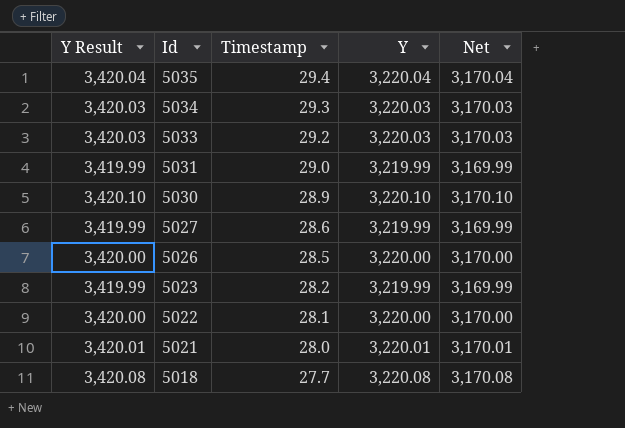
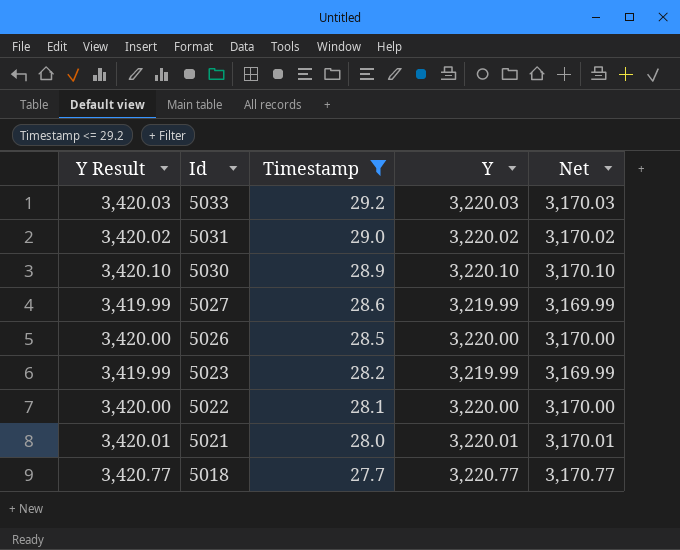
filter: none -> Timestamp <= 29.2
5031 | Y Result: 3,419.99 -> 3,420.02
5031 | Y: 3,219.99 -> 3,220.02
5031 | Net: 3,169.99 -> 3,170.02
5018 | Y Result: 3,420.08 -> 3,420.77
5018 | Y: 3,220.08 -> 3,220.77
5018 | Net: 3,170.08 -> 3,170.77

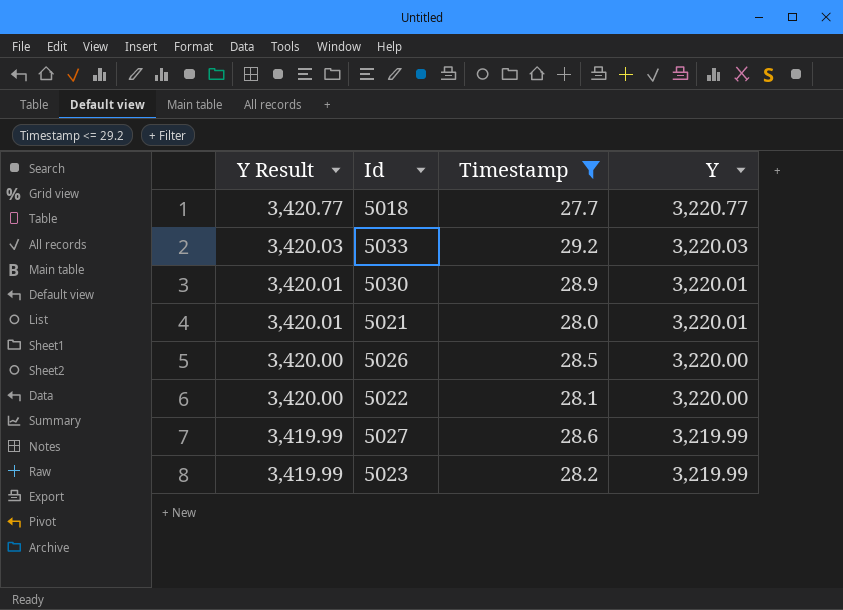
row order: Id descending -> Y Result descending
column Net | formula: [Y] - 50 -> none
row 5031: 3,420.02 | 29.0 | 3,220.02 | 3,170.02 -> none
5030 | Y Result: 3,420.10 -> 3,420.01
5030 | Y: 3,220.10 -> 3,220.01

